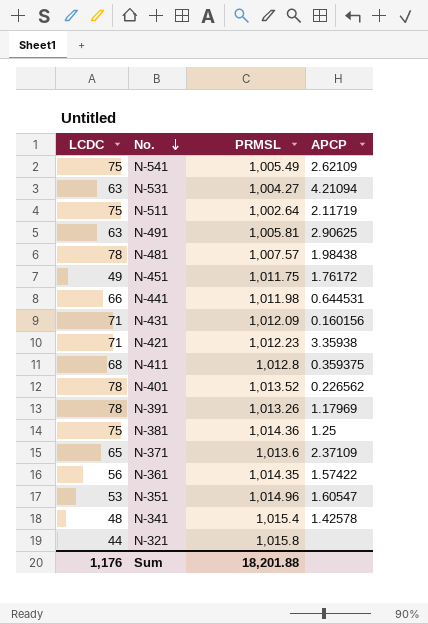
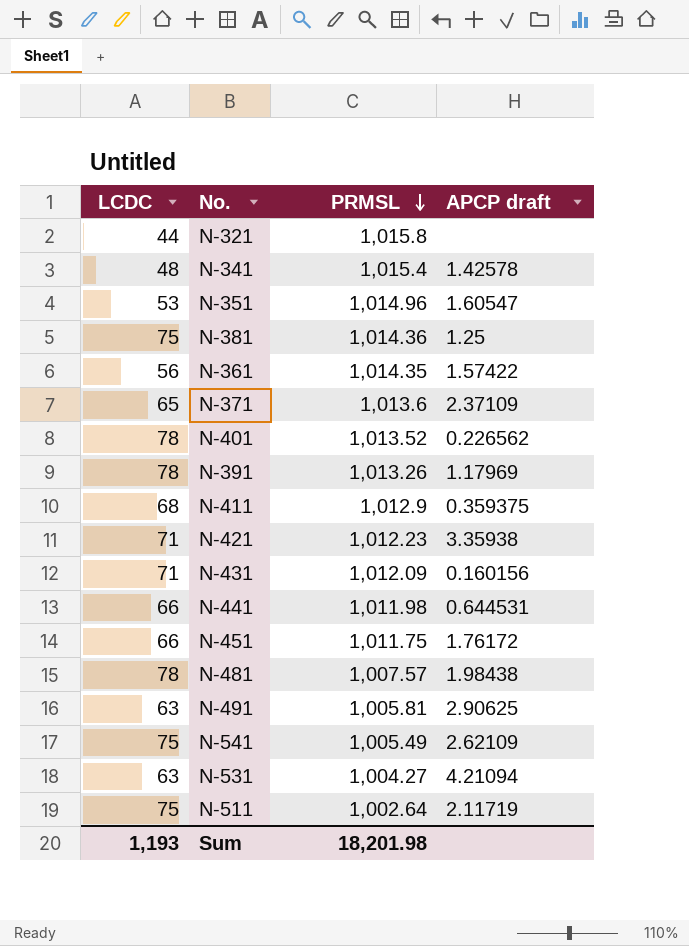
row order: No. descending -> PRMSL descending
column name: APCP -> APCP draft
N-411 | PRMSL: 1,012.8 -> 1,012.9
N-451 | LCDC: 49 -> 66
Sum | LCDC: 1,176 -> 1,193
Sum | PRMSL: 18,201.88 -> 18,201.98

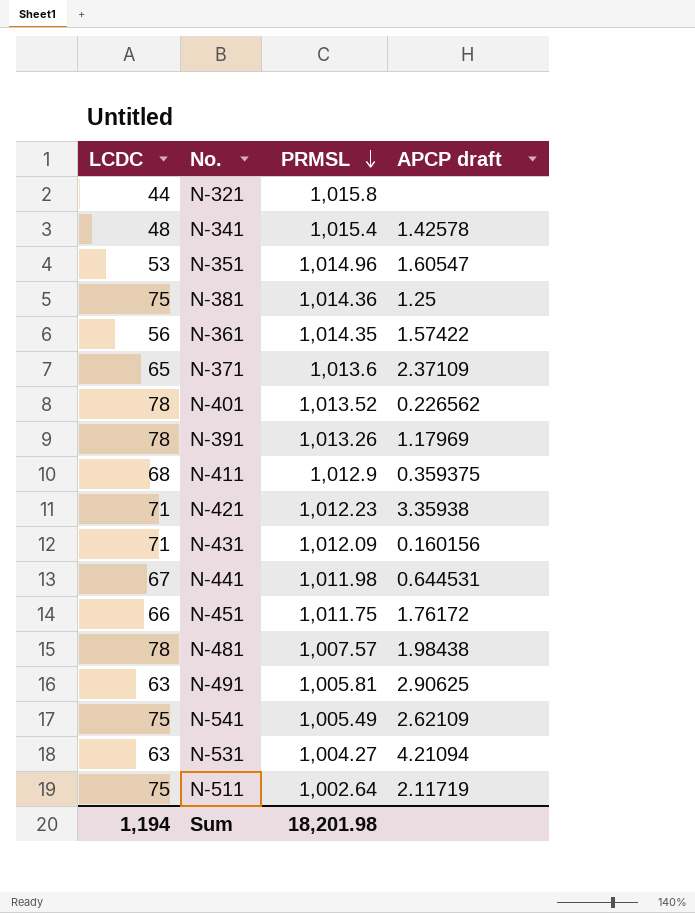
N-441 | LCDC: 66 -> 67
Sum | LCDC: 1,193 -> 1,194

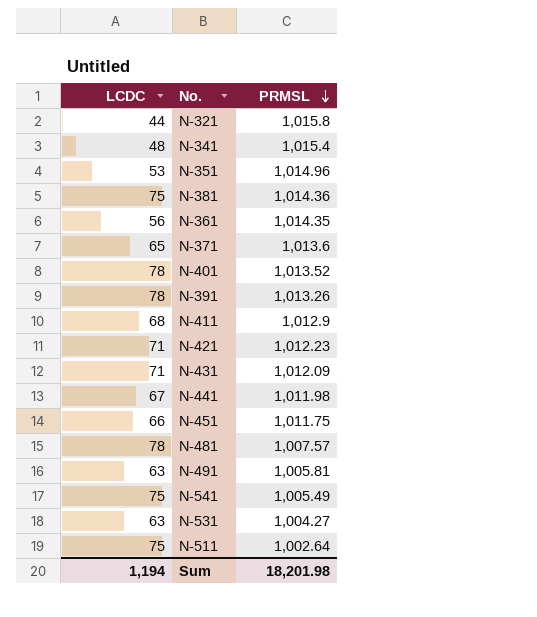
column APCP draft | position: 4 -> none

